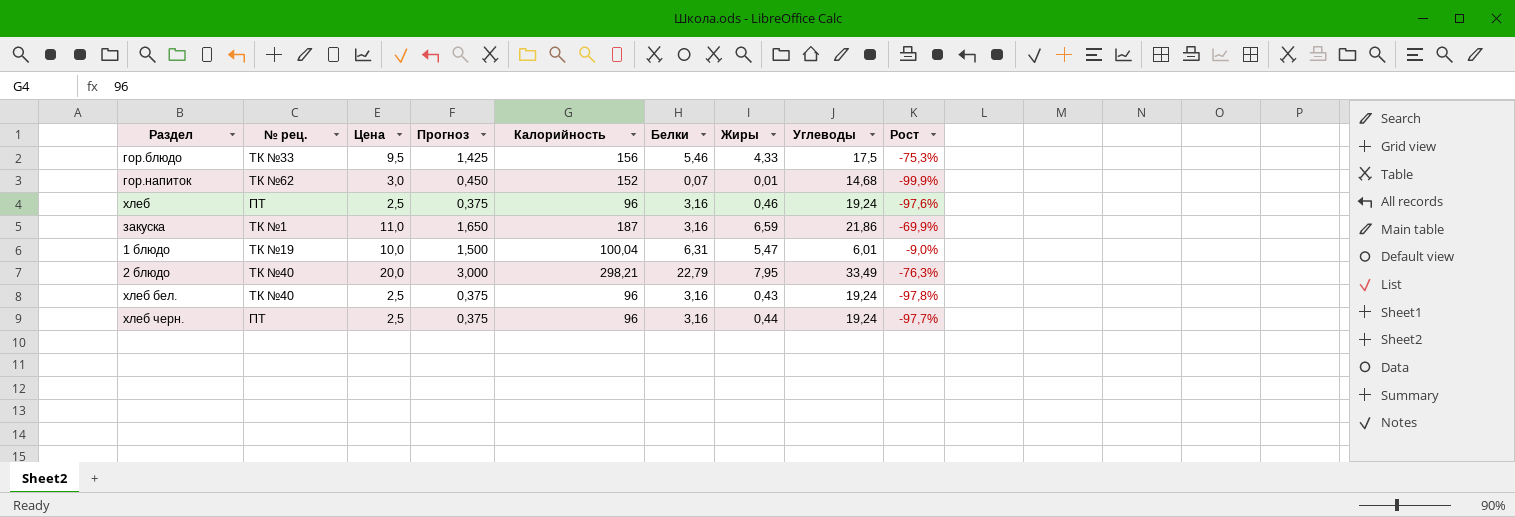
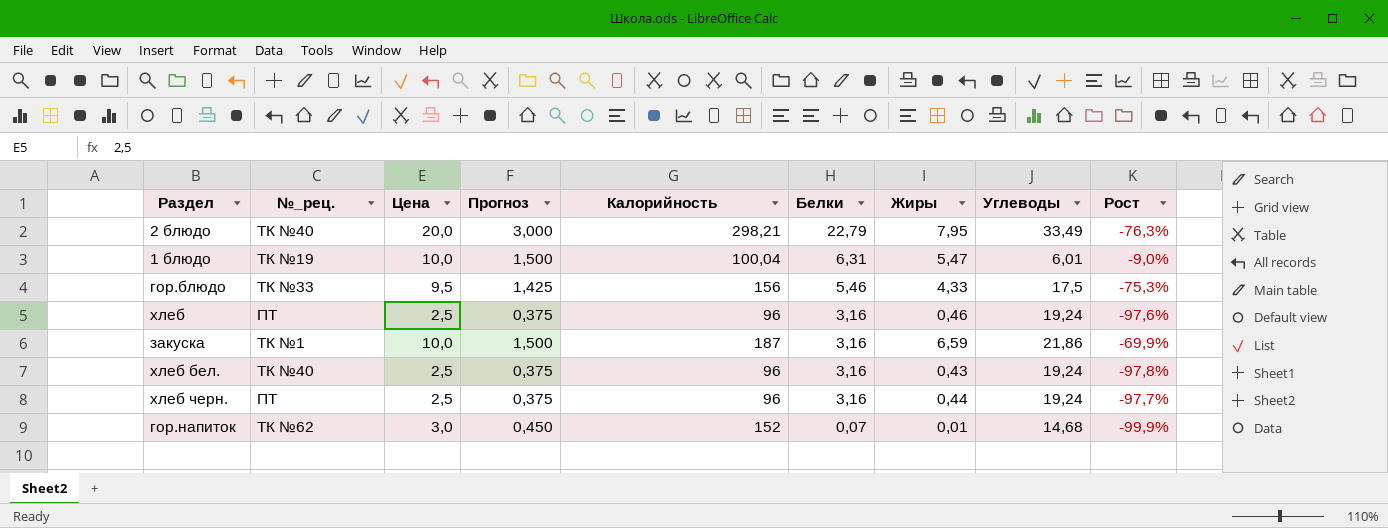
row order: none -> Белки descending
column name: № рец. -> №_рец.
закуска | Цена: 11,0 -> 10,0
закуска | Прогноз: 1,650 -> 1,500

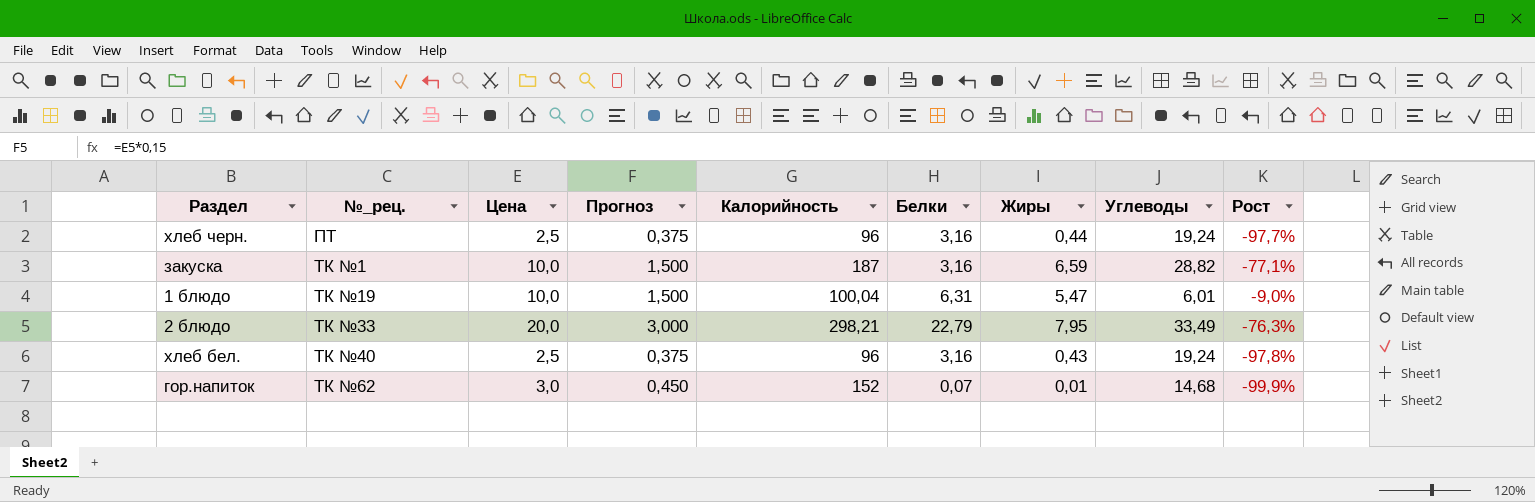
row order: Белки descending -> №_рец. ascending
row гор.блюдо: ТК №33 | 9,5 | 1,425 | 156 | 5,46 | 4,33 | 17,5 | -75,3% -> none
row хлеб: ПТ | 2,5 | 0,375 | 96 | 3,16 | 0,46 | 19,24 | -97,6% -> none
закуска | Углеводы: 21,86 -> 28,82
закуска | Рост: -69,9% -> -77,1%
2 блюдо | №_рец.: ТК №40 -> ТК №33

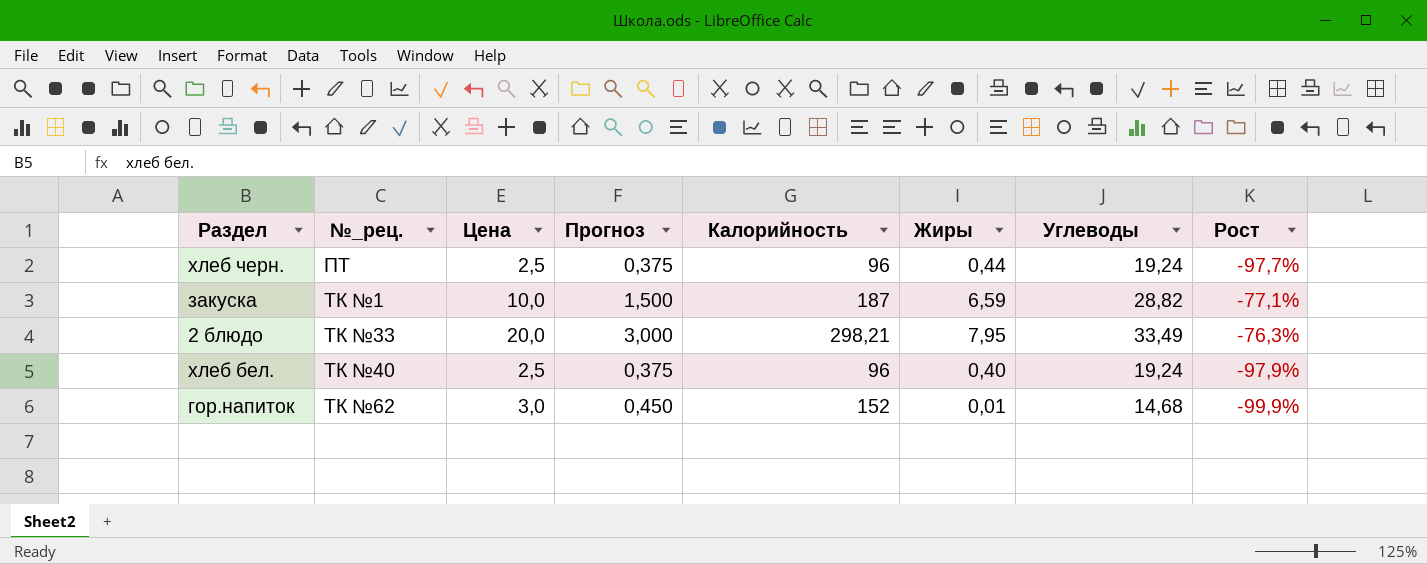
column Белки | position: 6 -> none
row 1 блюдо: ТК №19 | 10,0 | 1,500 | 100,04 | 6,31 | 5,47 | 6,01 | -9,0% -> none
хлеб бел. | Жиры: 0,43 -> 0,40
хлеб бел. | Рост: -97,8% -> -97,9%

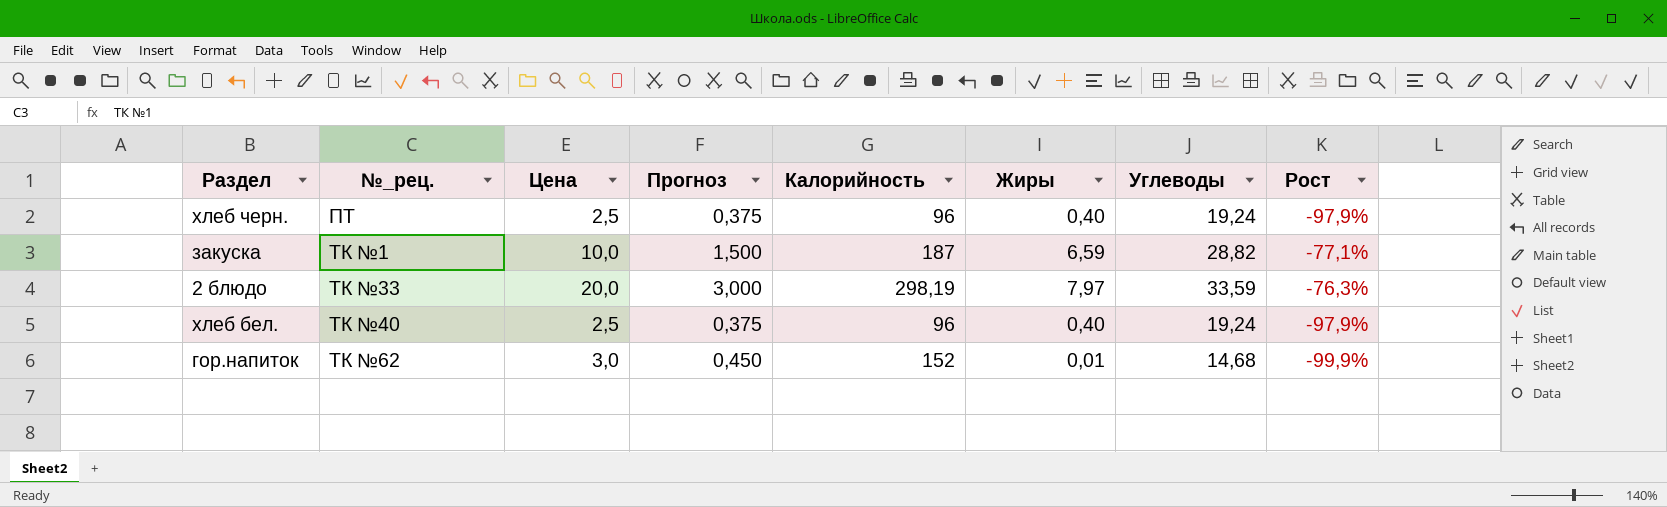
хлеб черн. | Жиры: 0,44 -> 0,40
хлеб черн. | Рост: -97,7% -> -97,9%
2 блюдо | Калорийность: 298,21 -> 298,19
2 блюдо | Жиры: 7,95 -> 7,97
2 блюдо | Углеводы: 33,49 -> 33,59

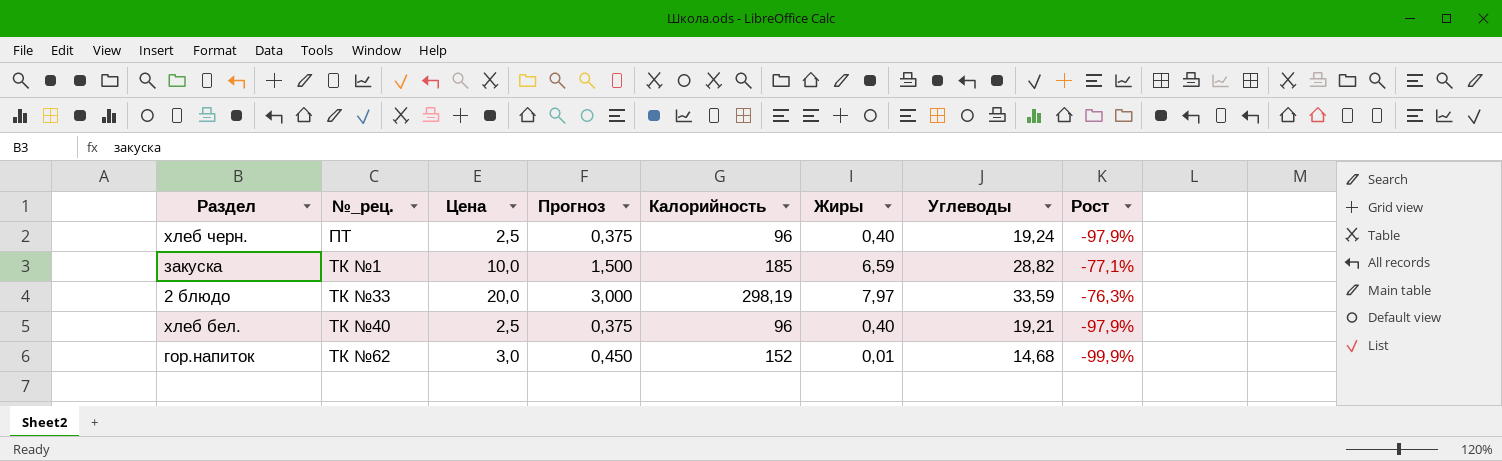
закуска | Калорийность: 187 -> 185
хлеб бел. | Углеводы: 19,24 -> 19,21

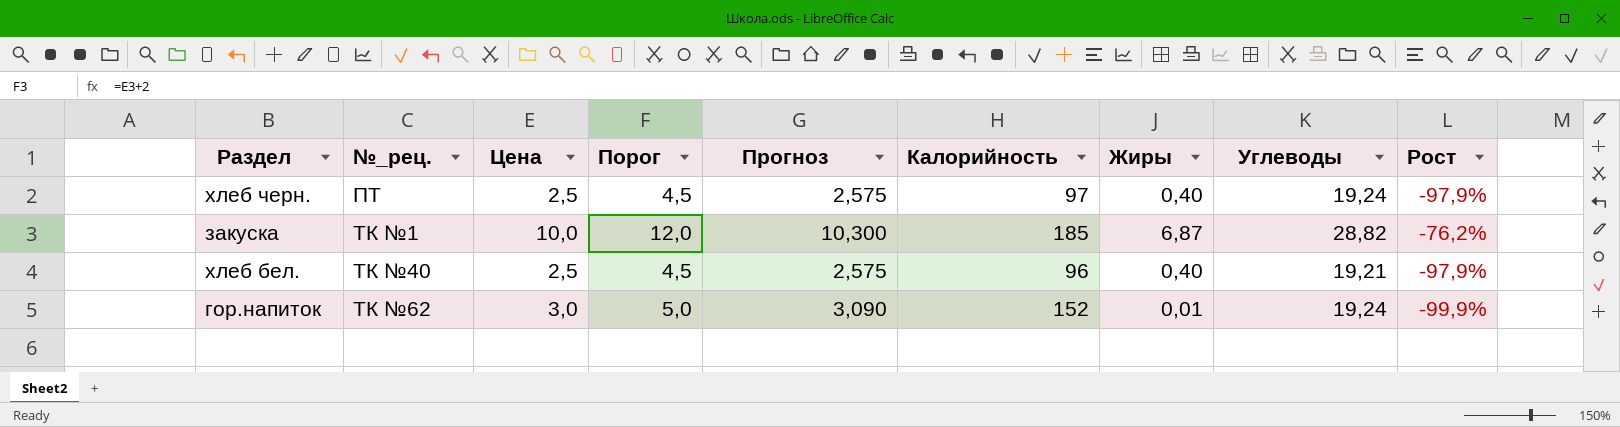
column Порог | formula: none -> [Цена] + 2
column Прогноз | formula: [Цена] * 0,15 -> [Цена] * 1,03
row 2 блюдо: ТК №33 | 20,0 | 3,000 | 298,19 | 7,97 | 33,59 | -76,3% -> none
хлеб черн. | Калорийность: 96 -> 97
закуска | Жиры: 6,59 -> 6,87
закуска | Рост: -77,1% -> -76,2%
гор.напиток | Углеводы: 14,68 -> 19,24

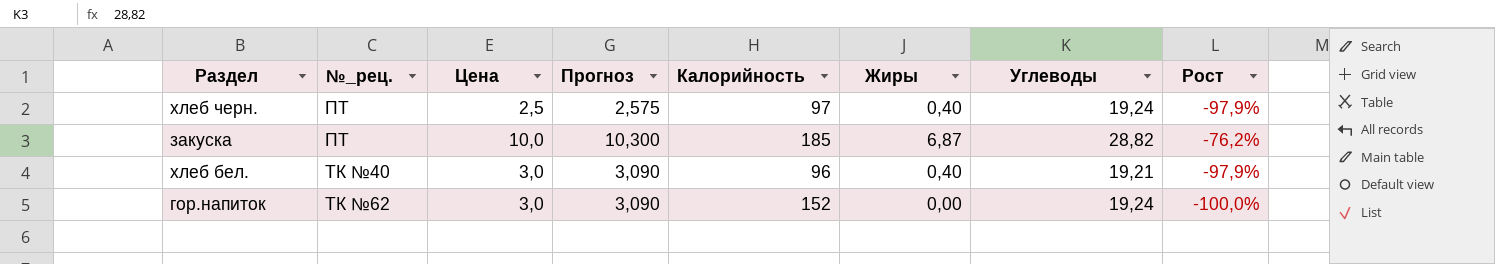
column Порог | formula: [Цена] + 2 -> none
закуска | №_рец.: ТК №1 -> ПТ
хлеб бел. | Цена: 2,5 -> 3,0
хлеб бел. | Прогноз: 2,575 -> 3,090
гор.напиток | Жиры: 0,01 -> 0,00
гор.напиток | Рост: -99,9% -> -100,0%

